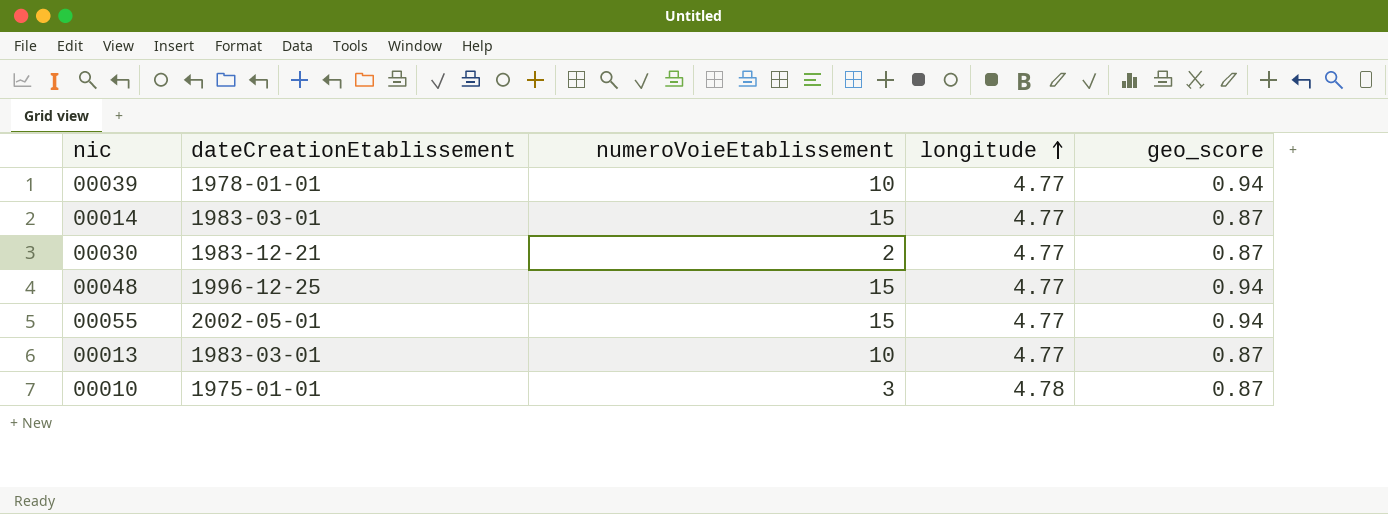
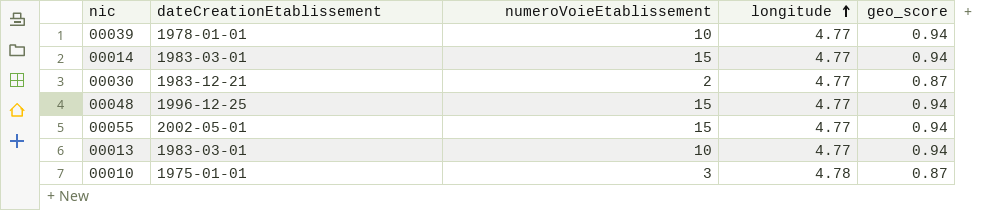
00014 | geo_score: 0.87 -> 0.94
00013 | geo_score: 0.87 -> 0.94

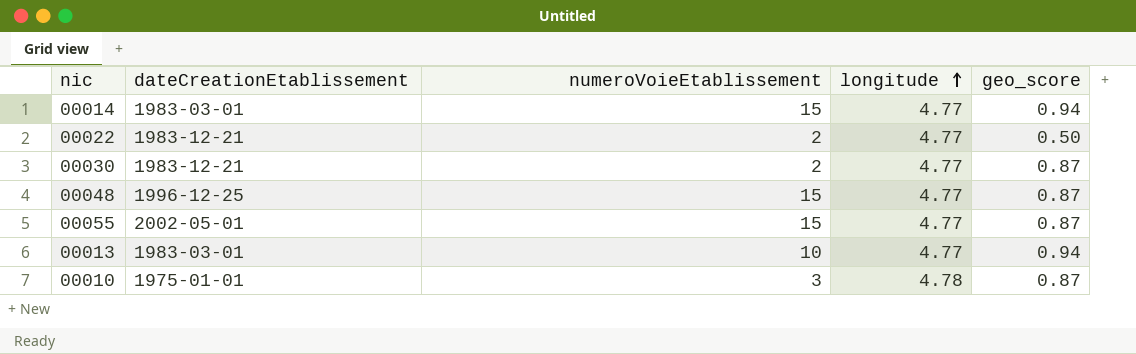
row 00039: 1978-01-01 | 10 | 4.77 | 0.94 -> none
row 00022: none -> 1983-12-21 | 2 | 4.77 | 0.50
00048 | geo_score: 0.94 -> 0.87
00055 | geo_score: 0.94 -> 0.87

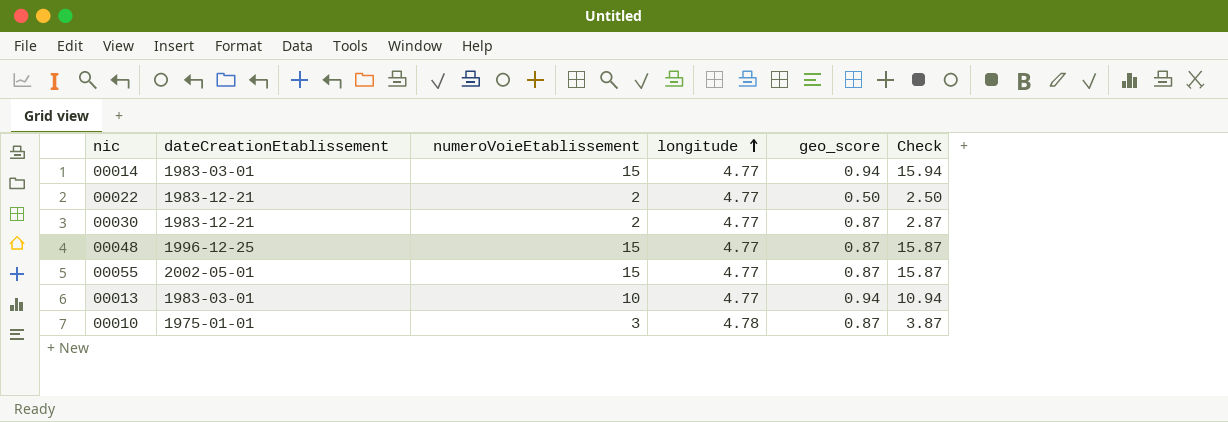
column Check | formula: none -> [numeroVoieEtablissement] + [geo_score]

